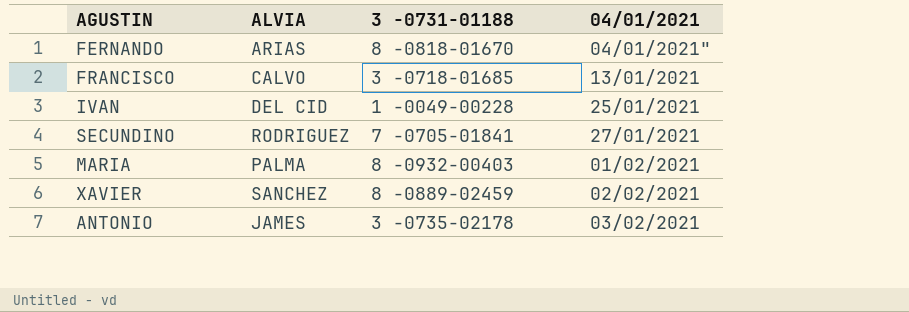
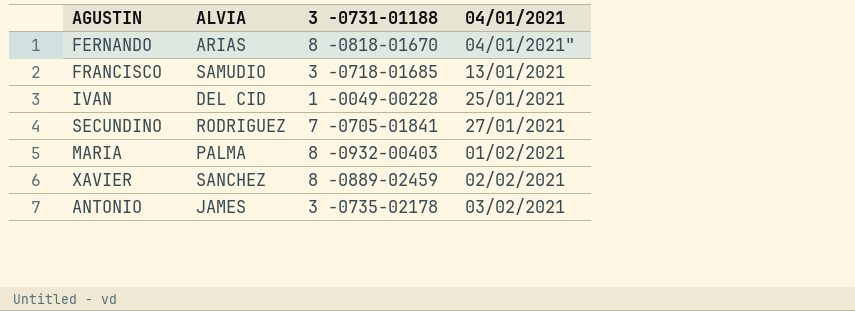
FRANCISCO | ALVIA: CALVO -> SAMUDIO

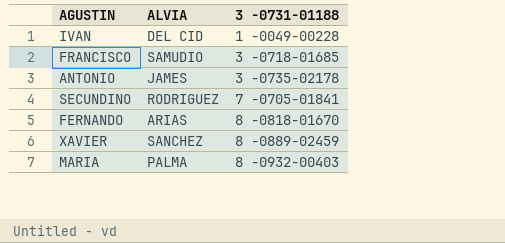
row order: 04/01/2021 ascending -> 3 -0731-01188 ascending
column 04/01/2021 | position: 4 -> none

